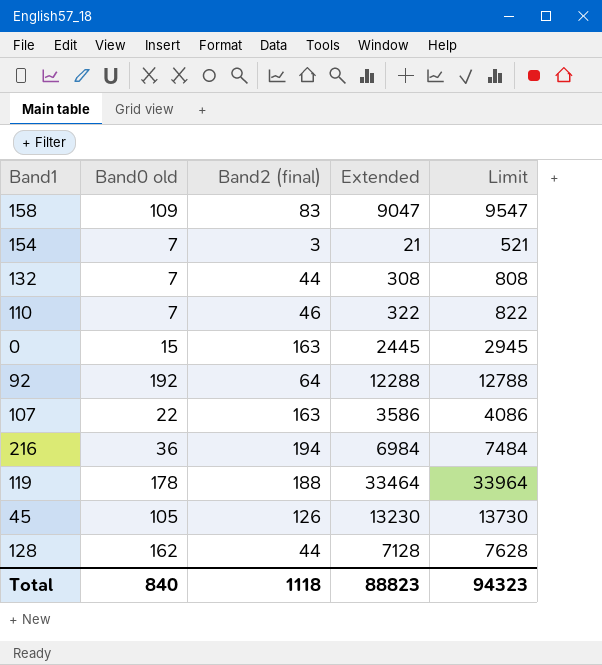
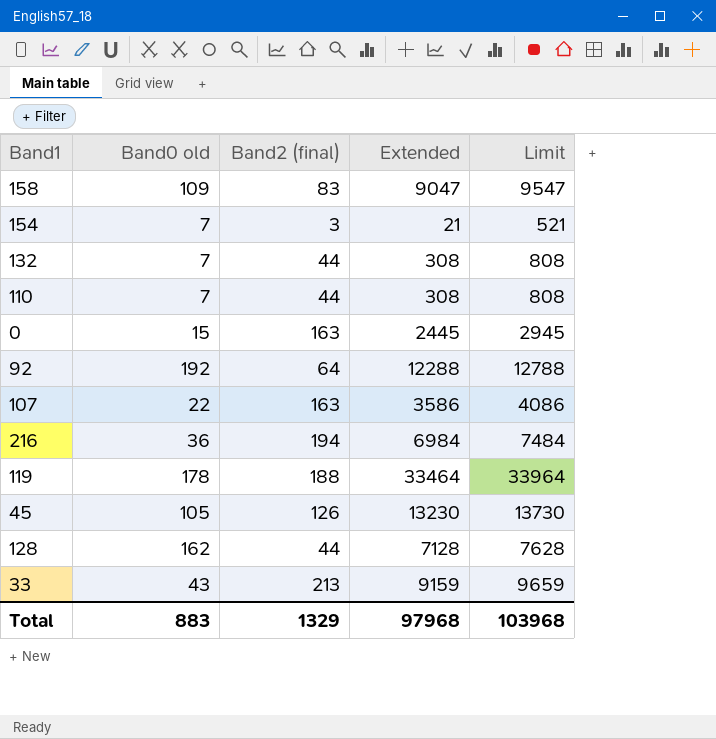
110 | Band2 (final): 46 -> 44
110 | Extended: 322 -> 308
110 | Limit: 822 -> 808
row 33: none -> 43 | 213 | 9159 | 9659
Total | Band0 old: 840 -> 883
Total | Band2 (final): 1118 -> 1329
Total | Extended: 88823 -> 97968
Total | Limit: 94323 -> 103968

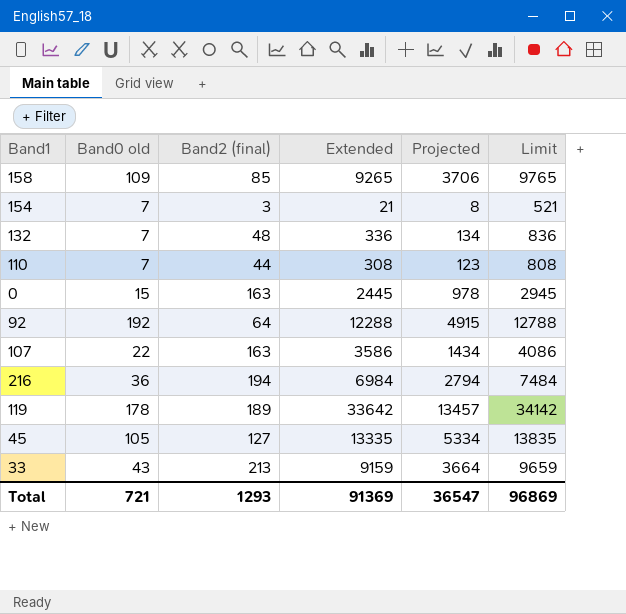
column Projected | formula: none -> [Extended] * 0.4
row 128: 162 | 44 | 7128 | 7628 -> none
158 | Band2 (final): 83 -> 85
158 | Extended: 9047 -> 9265
158 | Limit: 9547 -> 9765
132 | Band2 (final): 44 -> 48
132 | Extended: 308 -> 336
132 | Limit: 808 -> 836
119 | Band2 (final): 188 -> 189
119 | Extended: 33464 -> 33642
119 | Limit: 33964 -> 34142
45 | Band2 (final): 126 -> 127
45 | Extended: 13230 -> 13335
45 | Limit: 13730 -> 13835
Total | Band0 old: 883 -> 721
Total | Band2 (final): 1329 -> 1293
Total | Extended: 97968 -> 91369
Total | Limit: 103968 -> 96869

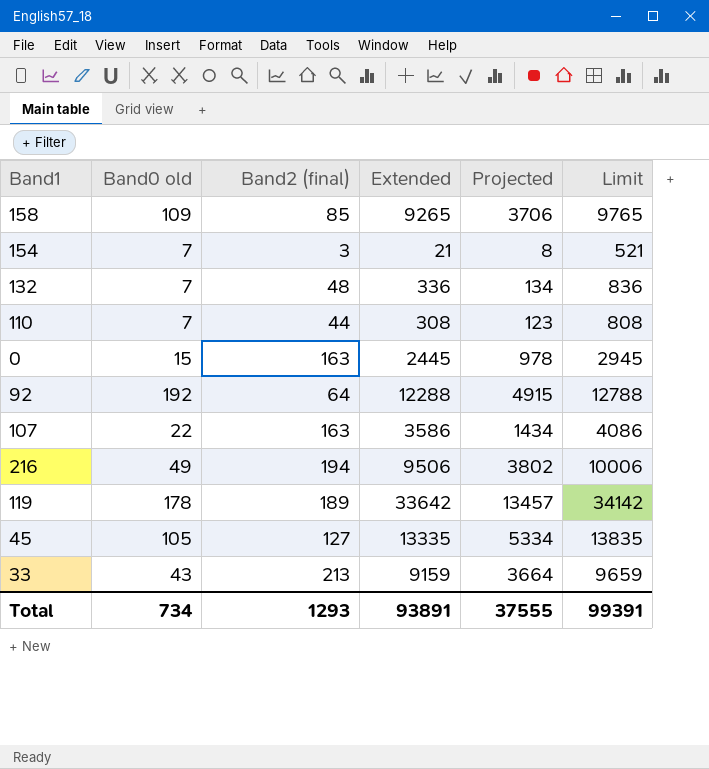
216 | Band0 old: 36 -> 49
216 | Extended: 6984 -> 9506
216 | Projected: 2794 -> 3802
216 | Limit: 7484 -> 10006
Total | Band0 old: 721 -> 734
Total | Extended: 91369 -> 93891
Total | Projected: 36547 -> 37555
Total | Limit: 96869 -> 99391

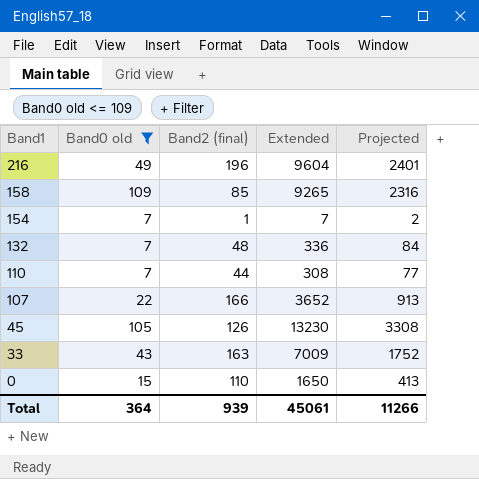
filter: none -> Band0 old <= 109
row order: none -> Band1 descending
column Limit | formula: [Extended] + 500 -> none
column Projected | formula: [Extended] * 0.4 -> [Extended] * 0.25
216 | Band2 (final): 194 -> 196
216 | Extended: 9506 -> 9604
154 | Band2 (final): 3 -> 1
154 | Extended: 21 -> 7
107 | Band2 (final): 163 -> 166
107 | Extended: 3586 -> 3652
45 | Band2 (final): 127 -> 126
45 | Extended: 13335 -> 13230
33 | Band2 (final): 213 -> 163
33 | Extended: 9159 -> 7009
0 | Band2 (final): 163 -> 110
0 | Extended: 2445 -> 1650
Total | Band0 old: 734 -> 364
Total | Band2 (final): 1293 -> 939
Total | Extended: 93891 -> 45061
Total | Projected: 37555 -> 11266

